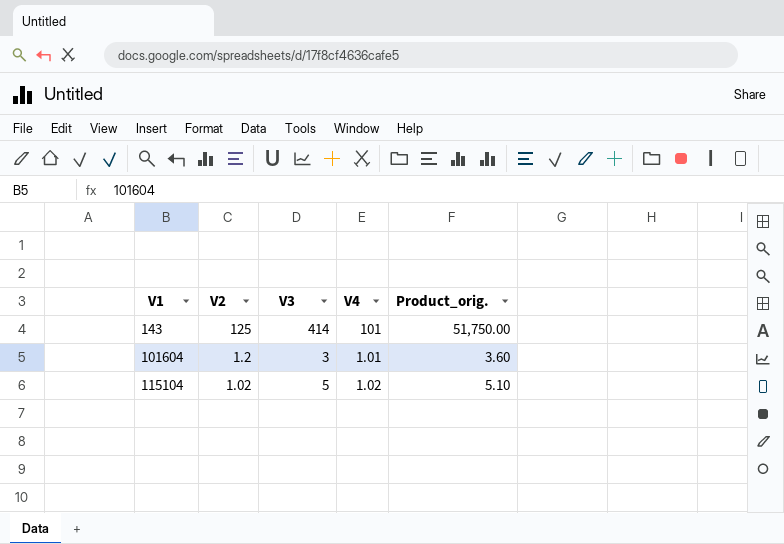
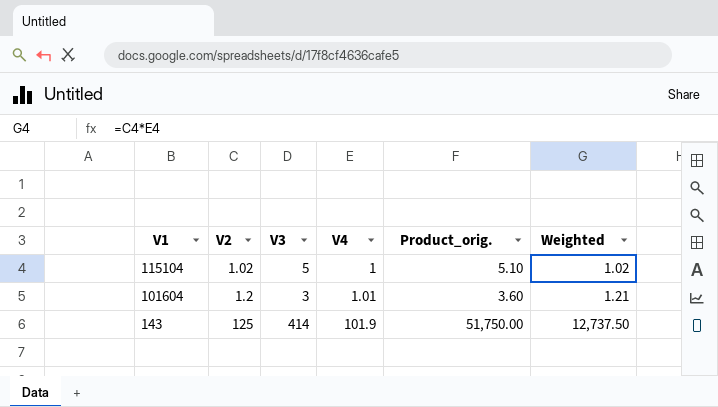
row order: V1 ascending -> V1 descending
column Weighted | formula: none -> [V2] * [V4]
115104 | V4: 1.02 -> 1
143 | V4: 101 -> 101.9

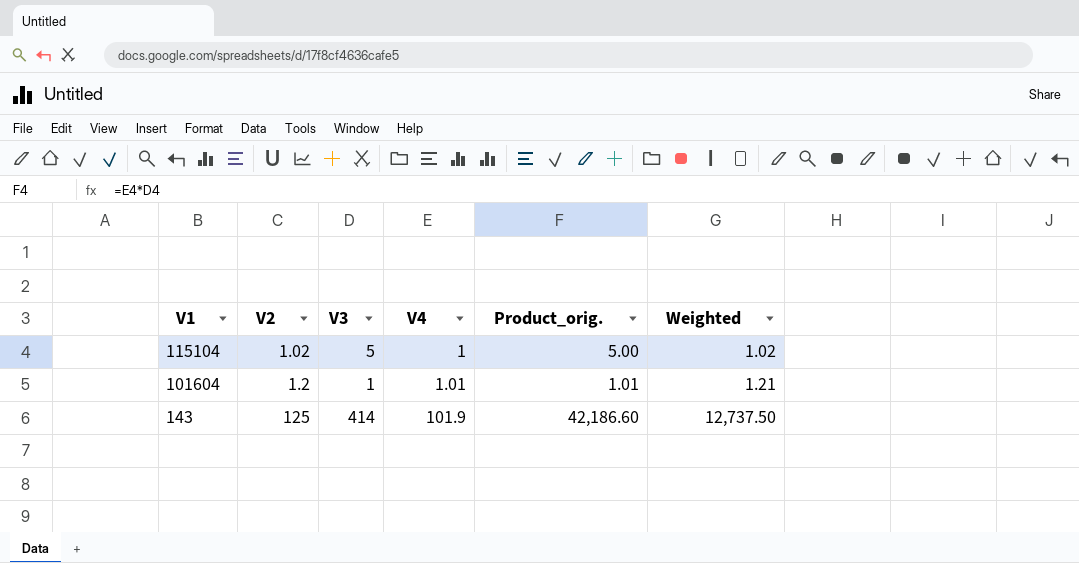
column Product_orig. | formula: [V2] * [V3] -> [V3] * [V4]
101604 | V3: 3 -> 1

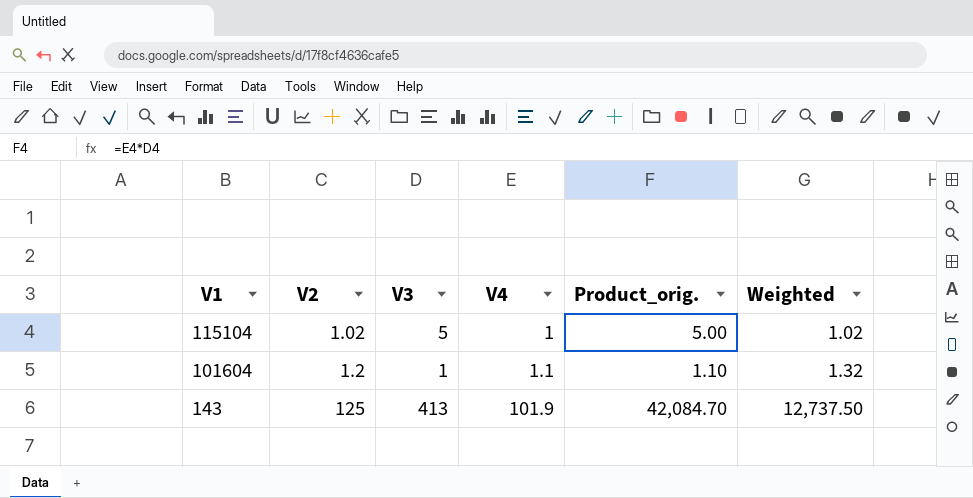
101604 | V4: 1.01 -> 1.1
101604 | Product_orig.: 1.01 -> 1.10
101604 | Weighted: 1.21 -> 1.32
143 | V3: 414 -> 413
143 | Product_orig.: 42,186.60 -> 42,084.70

